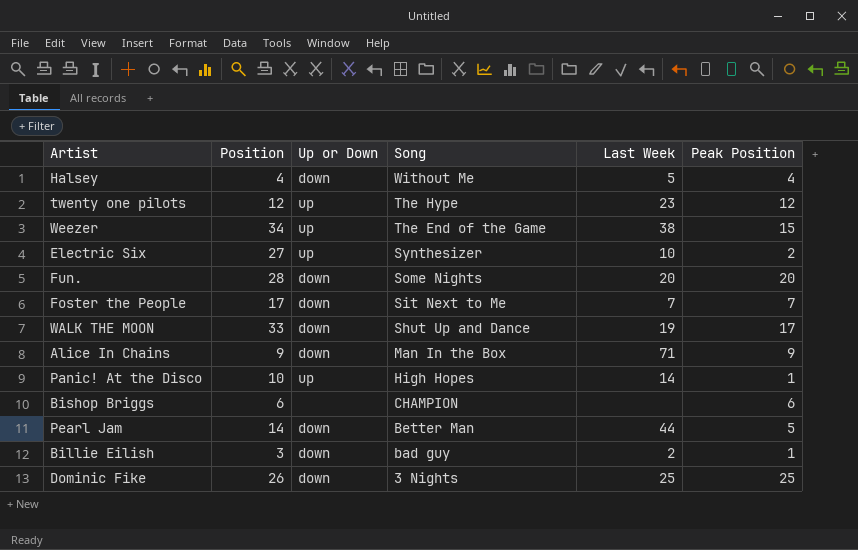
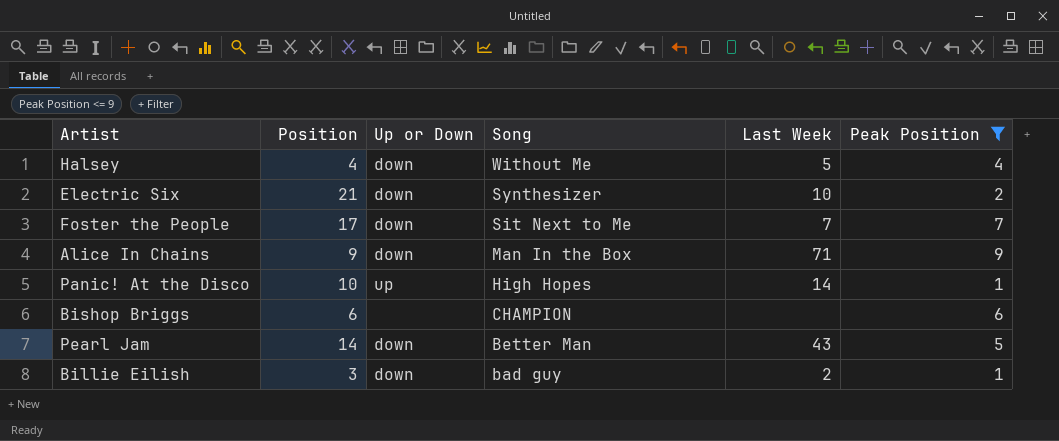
filter: none -> Peak Position <= 9
Electric Six | Position: 27 -> 21
Electric Six | Up or Down: up -> down
Pearl Jam | Last Week: 44 -> 43

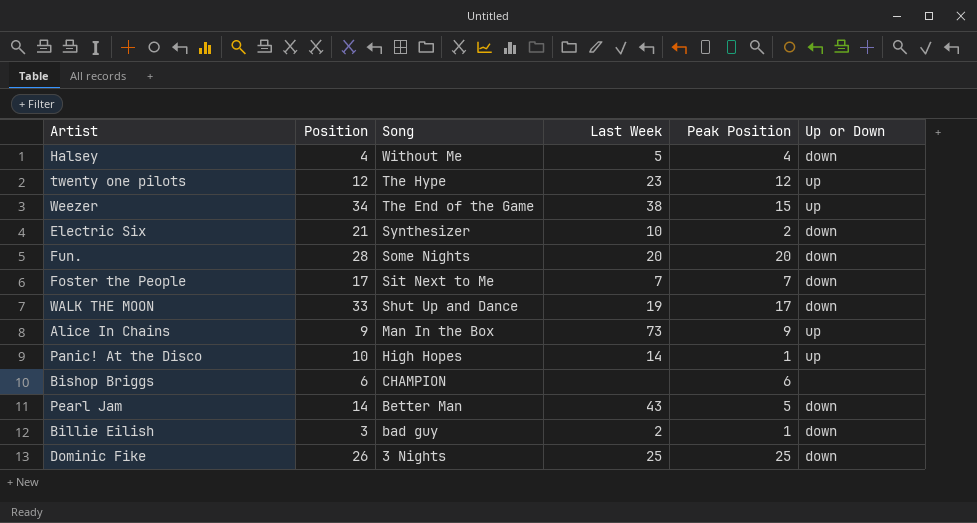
filter: Peak Position <= 9 -> none
column Up or Down | position: 3 -> 6
Alice In Chains | Last Week: 71 -> 73
Alice In Chains | Up or Down: down -> up

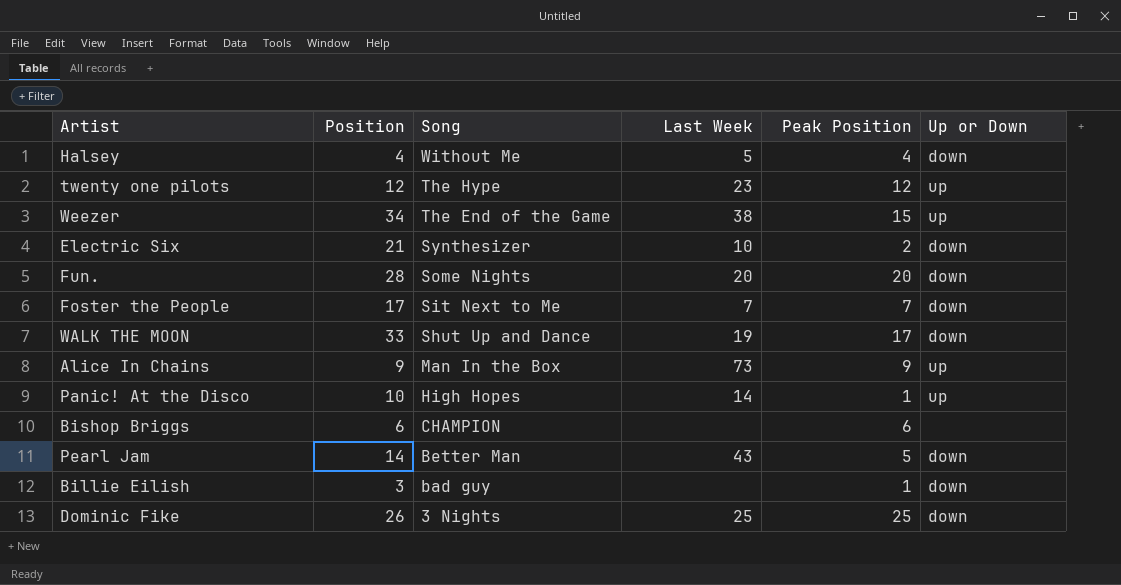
Billie Eilish | Last Week: 2 -> none

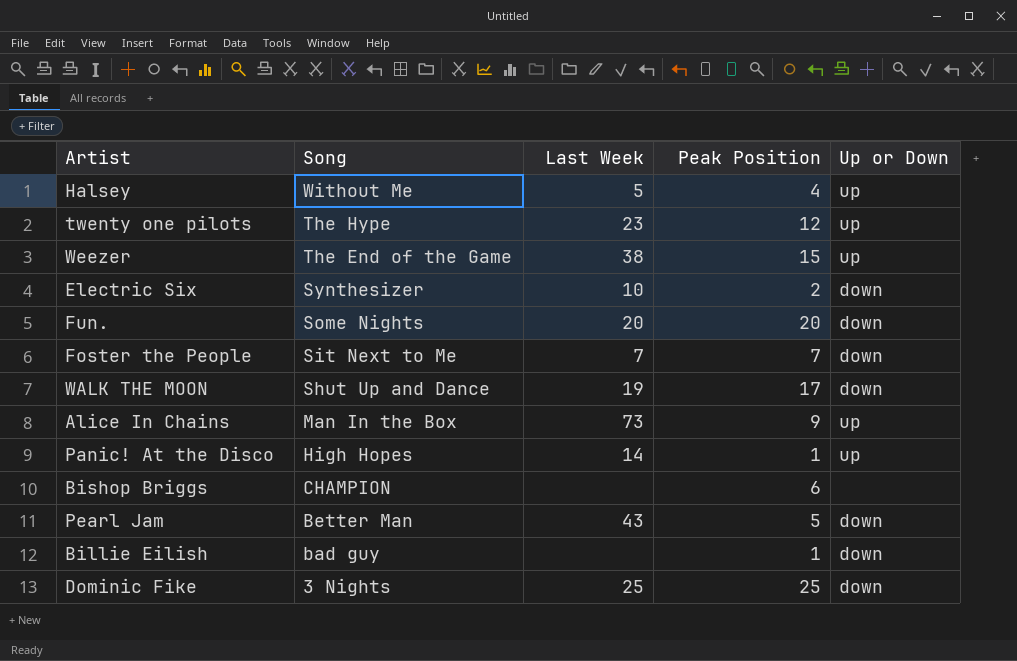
column Position | position: 2 -> none
Halsey | Up or Down: down -> up

